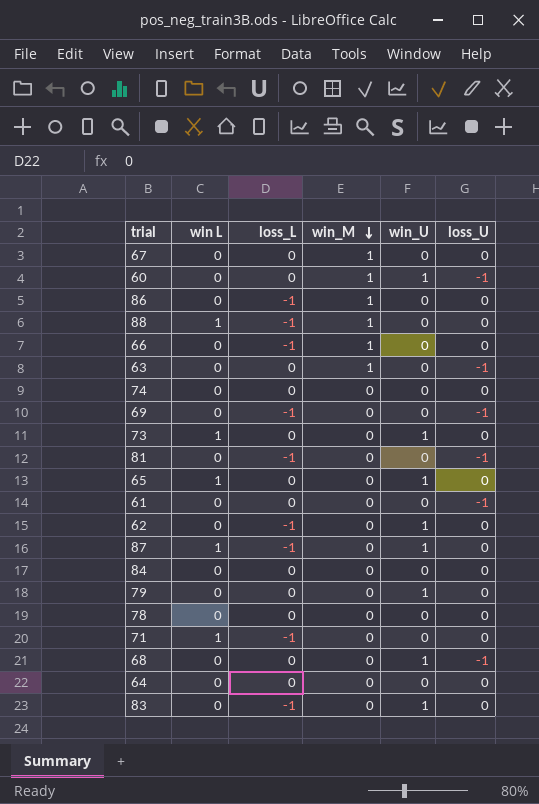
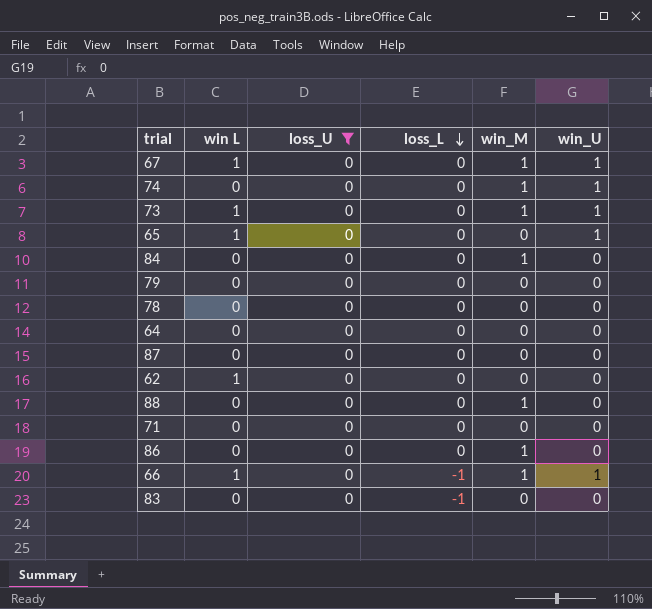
filter: none -> loss_U = 0
row order: win_M descending -> loss_L descending
column loss_U | position: 6 -> 3
67 | win L: 0 -> 1
67 | win_U: 0 -> 1
74 | win_M: 0 -> 1
74 | win_U: 0 -> 1
73 | win_M: 0 -> 1
84 | win_M: 0 -> 1
79 | win_U: 1 -> 0
87 | win L: 1 -> 0
87 | loss_L: -1 -> 0
87 | win_U: 1 -> 0
62 | win L: 0 -> 1
62 | loss_L: -1 -> 0
62 | win_U: 1 -> 0
88 | win L: 1 -> 0
88 | loss_L: -1 -> 0
71 | win L: 1 -> 0
71 | loss_L: -1 -> 0
86 | loss_L: -1 -> 0
66 | win L: 0 -> 1
66 | win_U: 0 -> 1
83 | win_U: 1 -> 0

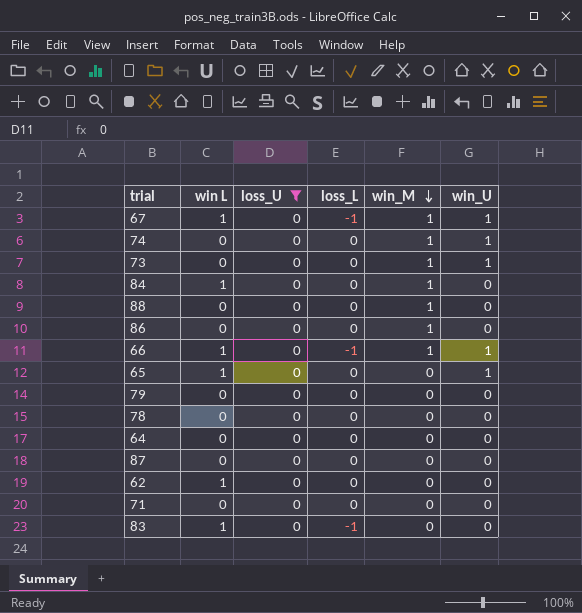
row order: loss_L descending -> win_M descending
67 | loss_L: 0 -> -1
73 | win L: 1 -> 0
84 | win L: 0 -> 1
83 | win L: 0 -> 1

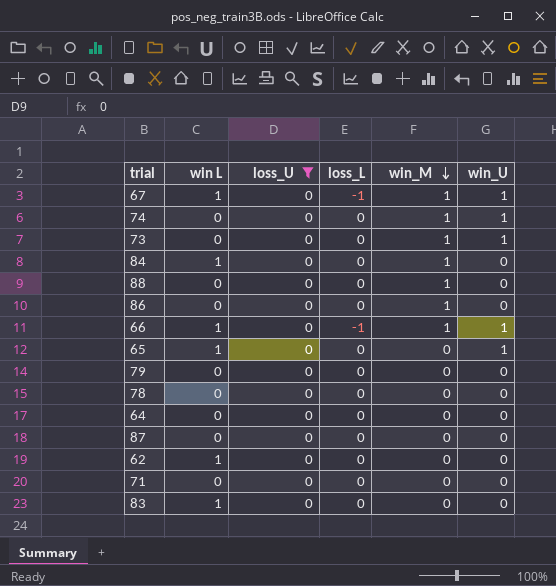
83 | loss_L: -1 -> 0

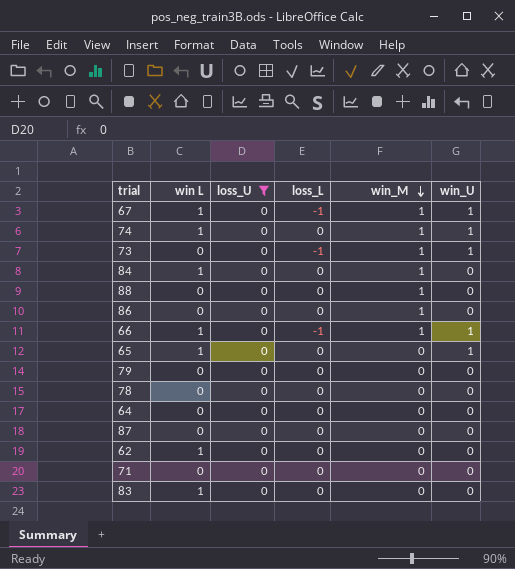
74 | win L: 0 -> 1
73 | loss_L: 0 -> -1

